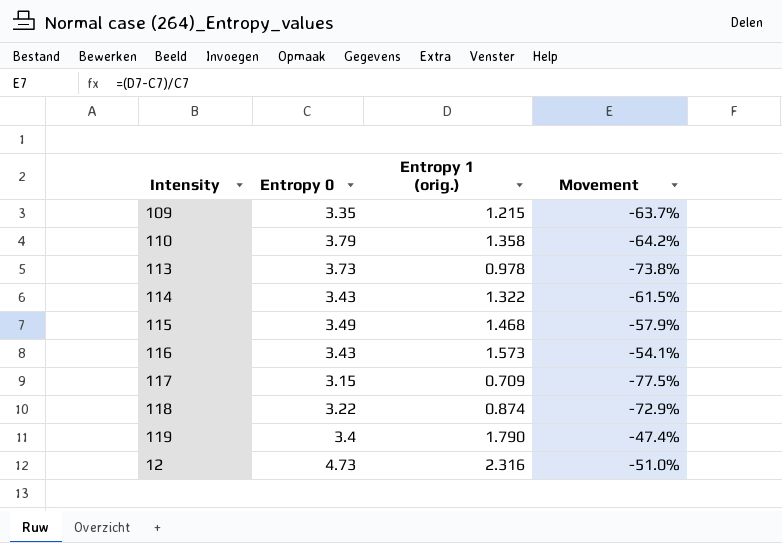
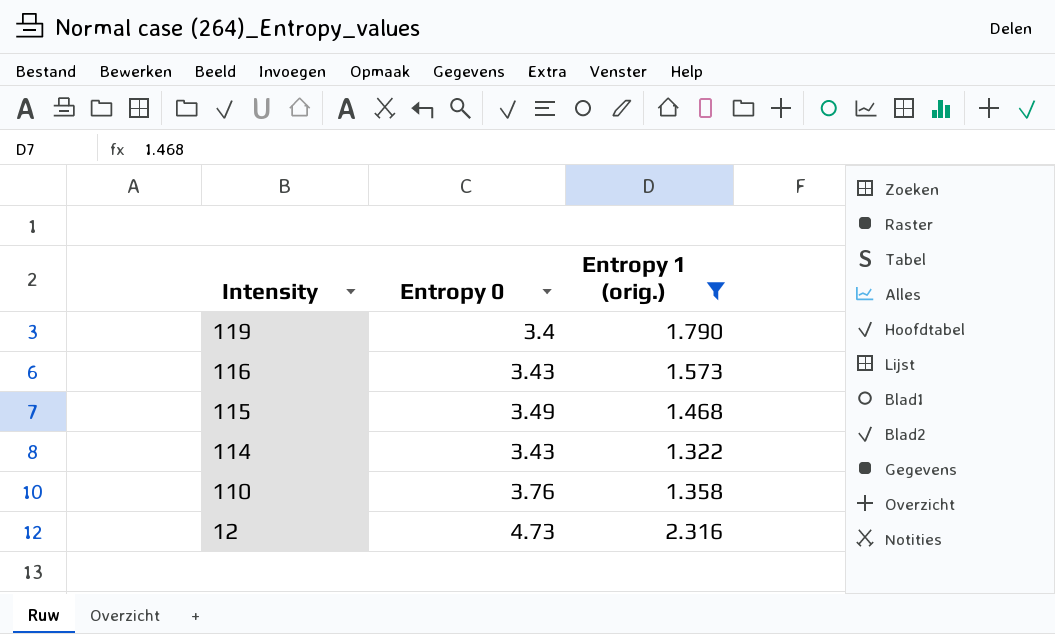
filter: none -> Entropy 1 (orig.) >= 1.322
row order: none -> Intensity descending
column Movement | formula: ([Entropy 1 (orig.)] - [Entropy 0]) / [Entropy 0] -> none
110 | Entropy 0: 3.79 -> 3.76

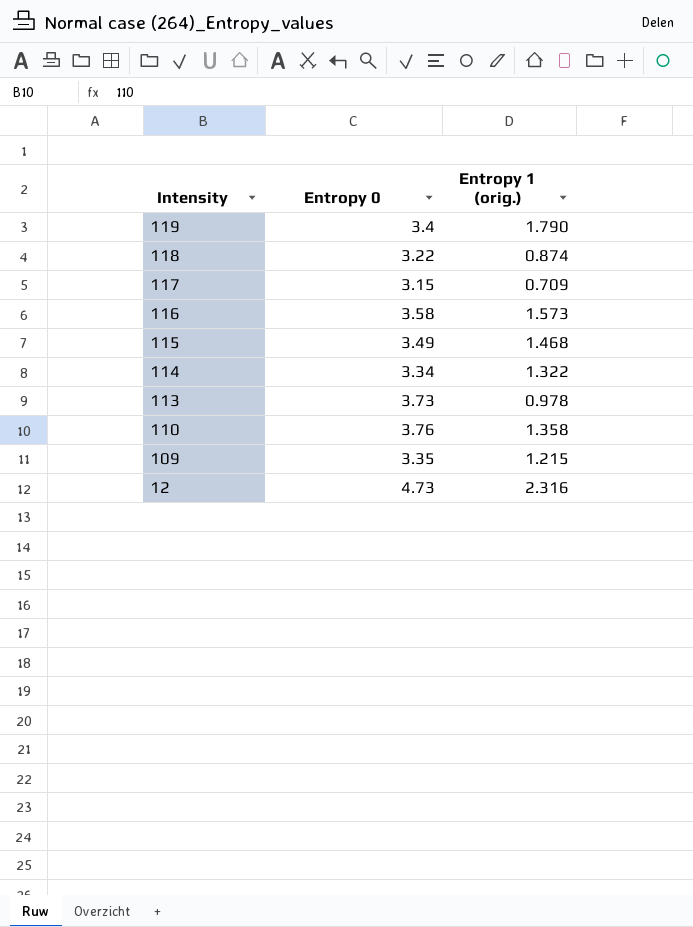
filter: Entropy 1 (orig.) >= 1.322 -> none
116 | Entropy 0: 3.43 -> 3.58
114 | Entropy 0: 3.43 -> 3.34

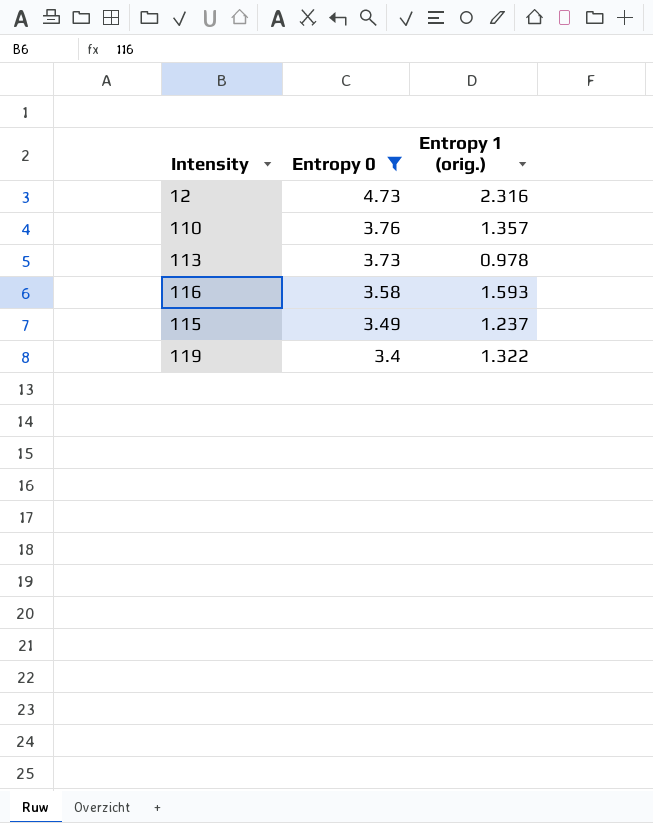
filter: none -> Entropy 0 >= 3.4
row order: Intensity descending -> Entropy 0 descending
110 | Entropy 1 (orig.): 1.358 -> 1.357
116 | Entropy 1 (orig.): 1.573 -> 1.593
115 | Entropy 1 (orig.): 1.468 -> 1.237
119 | Entropy 1 (orig.): 1.790 -> 1.322

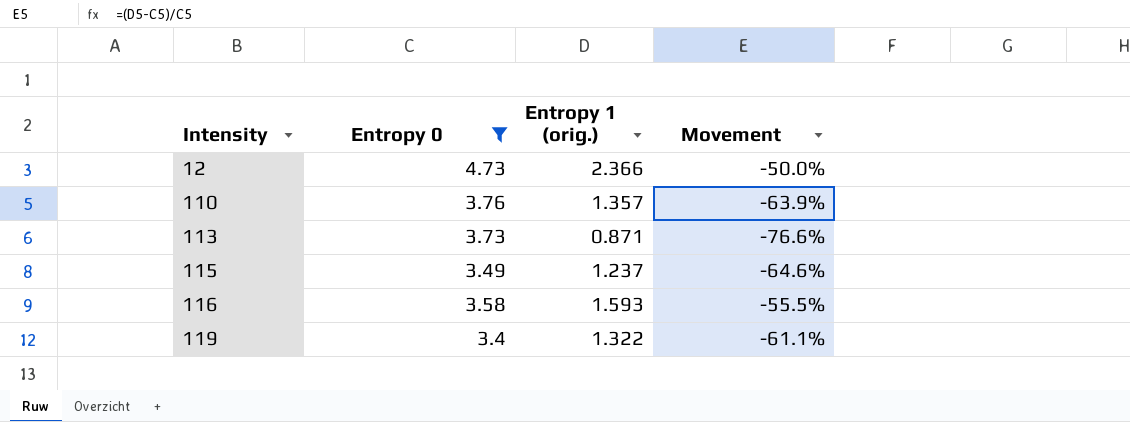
row order: Entropy 0 descending -> Intensity ascending
column Movement | formula: none -> ([Entropy 1 (orig.)] - [Entropy 0]) / [Entropy 0]
12 | Entropy 1 (orig.): 2.316 -> 2.366
113 | Entropy 1 (orig.): 0.978 -> 0.871

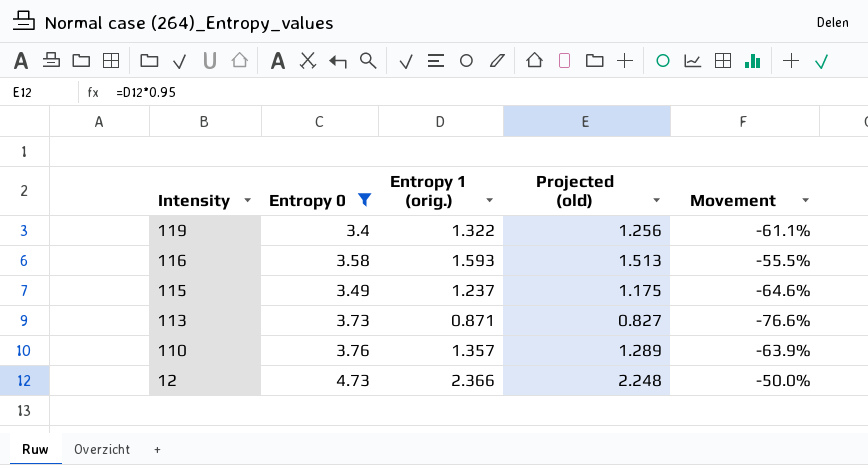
row order: Intensity ascending -> Intensity descending
column Projected (old) | formula: none -> [Entropy 1 (orig.)] * 0.95

